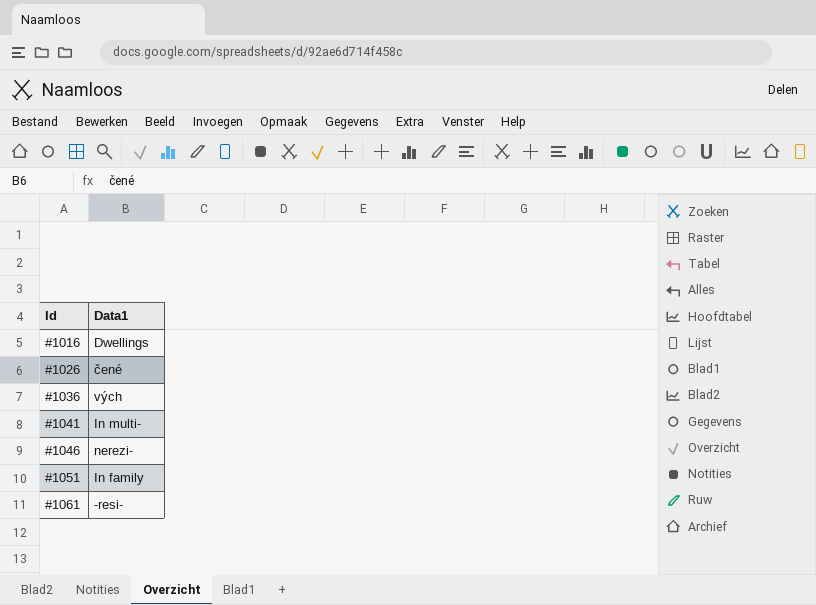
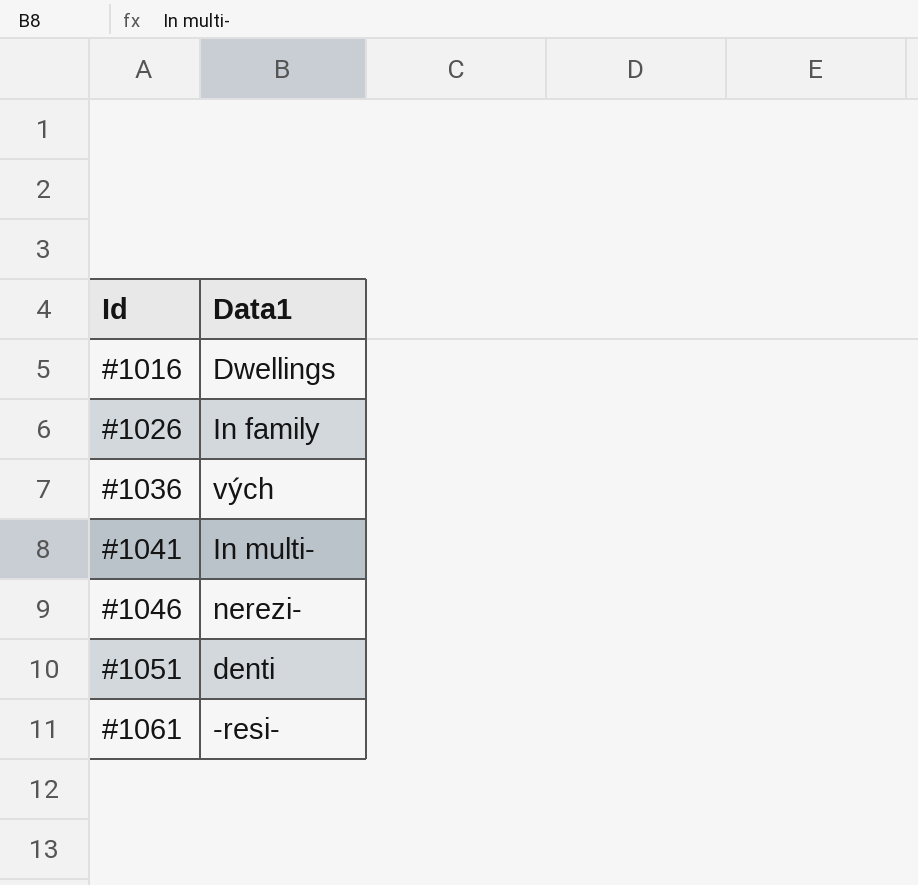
#1026 | Data1: čené -> In family
#1051 | Data1: In family -> denti

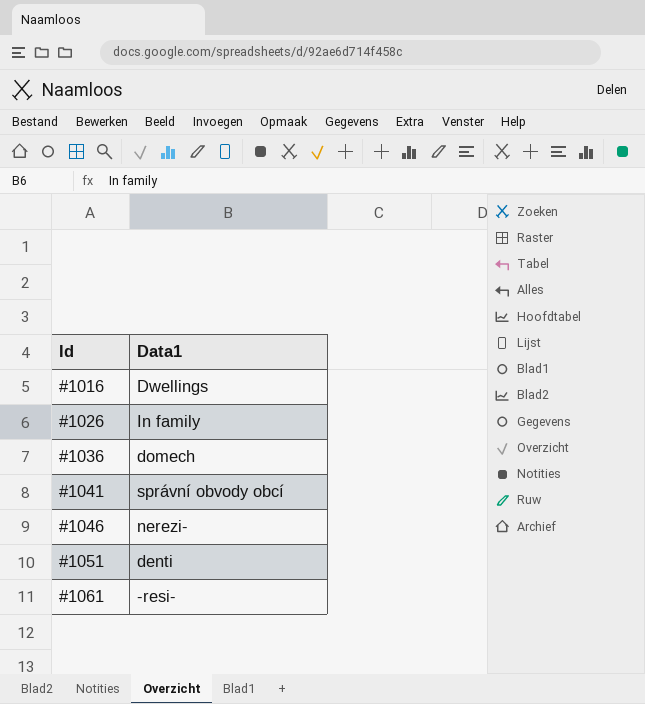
#1036 | Data1: vých -> domech
#1041 | Data1: In multi- -> správní obvody obcí

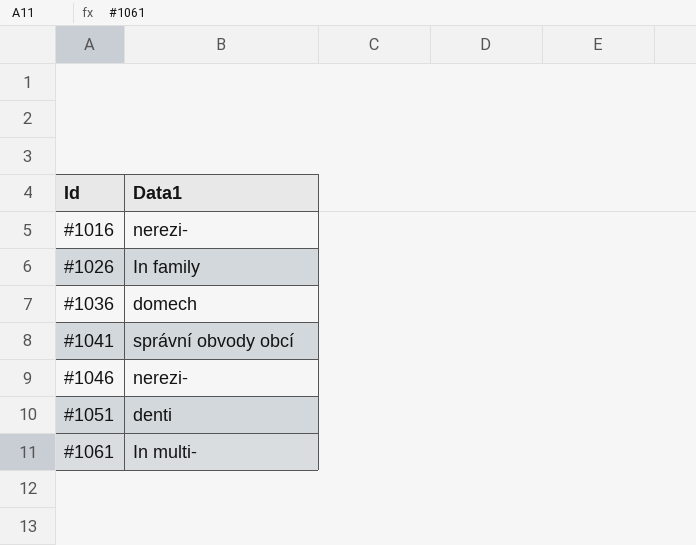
#1016 | Data1: Dwellings -> nerezi-
#1061 | Data1: -resi- -> In multi-

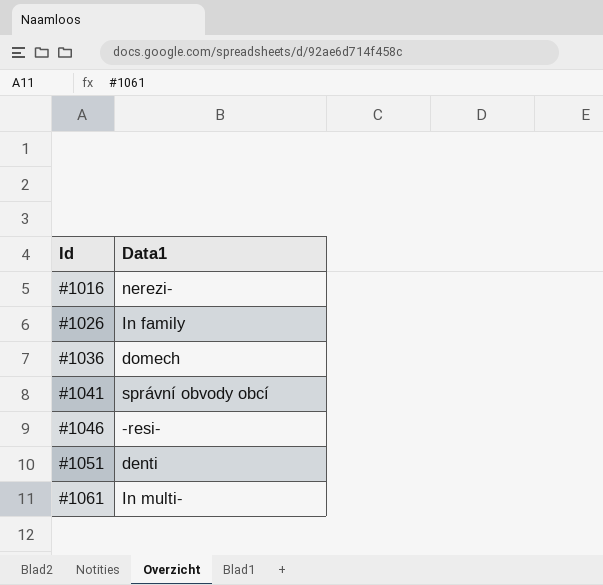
#1046 | Data1: nerezi- -> -resi-

